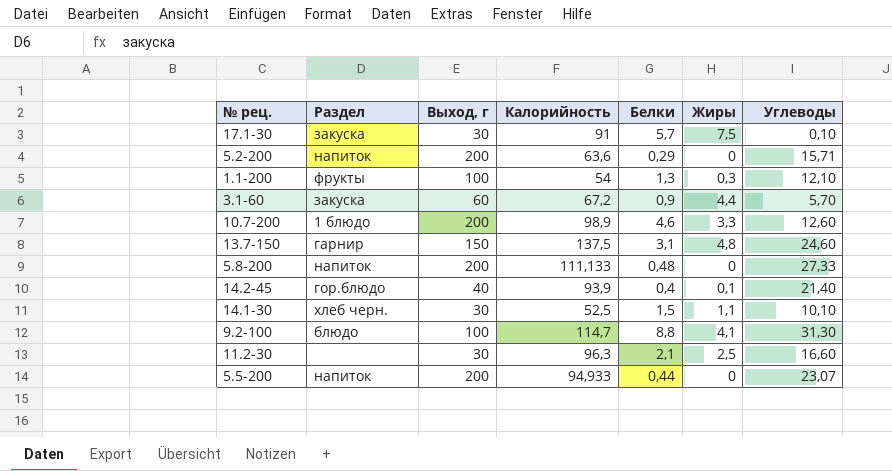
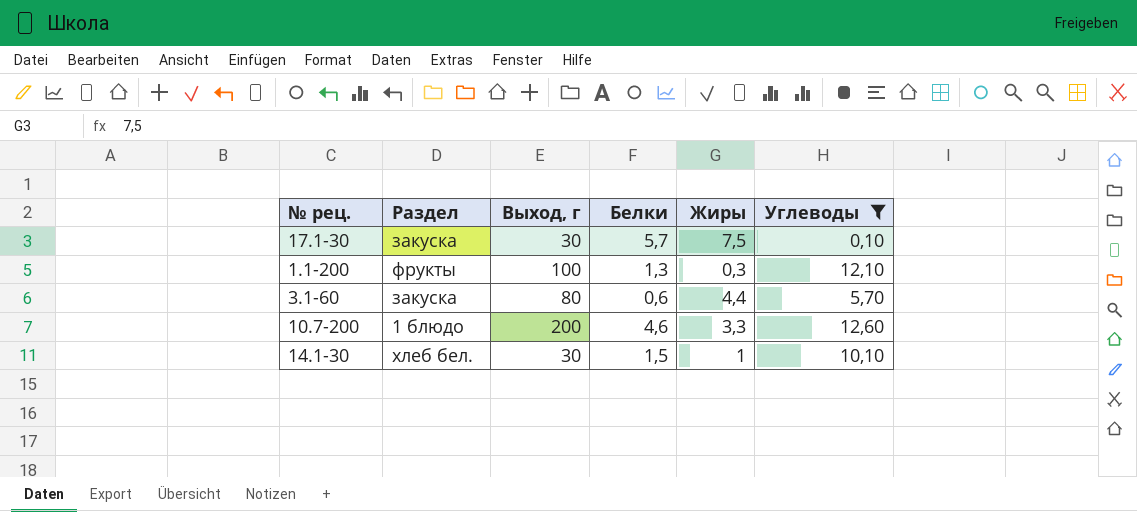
filter: none -> Углеводы <= 12,60
column Калорийность | position: 4 -> none
3.1-60 | Выход, г: 60 -> 80
3.1-60 | Белки: 0,9 -> 0,6
14.1-30 | Раздел: хлеб черн. -> хлеб бел.
14.1-30 | Жиры: 1,1 -> 1

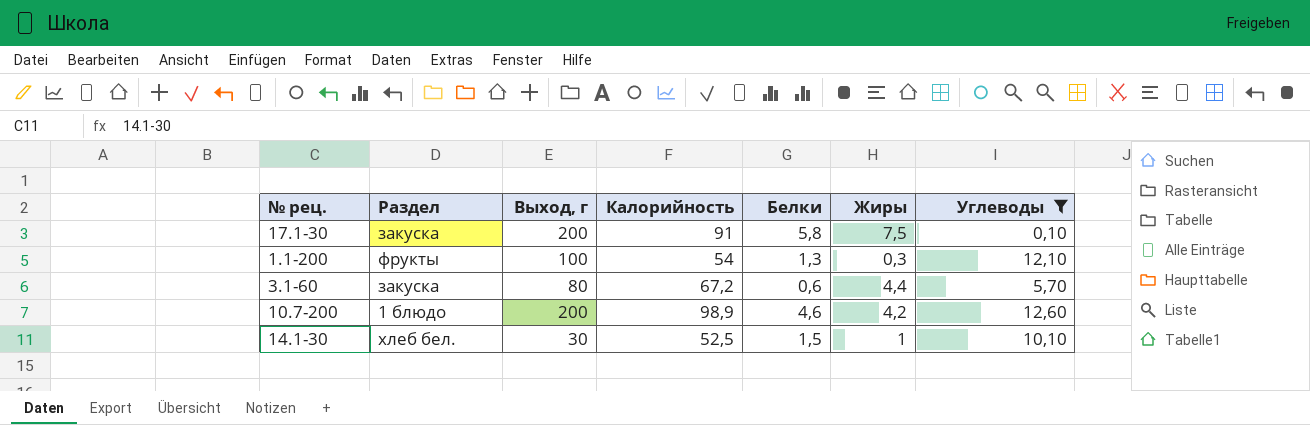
column Калорийность | position: none -> 4
17.1-30 | Выход, г: 30 -> 200
17.1-30 | Белки: 5,7 -> 5,8
10.7-200 | Жиры: 3,3 -> 4,2

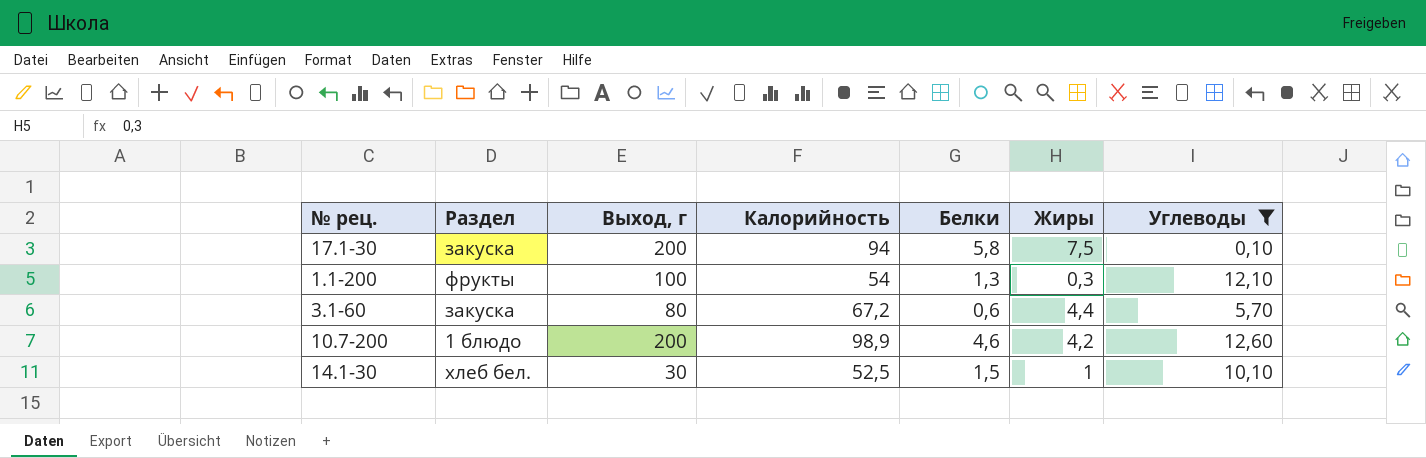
17.1-30 | Калорийность: 91 -> 94

